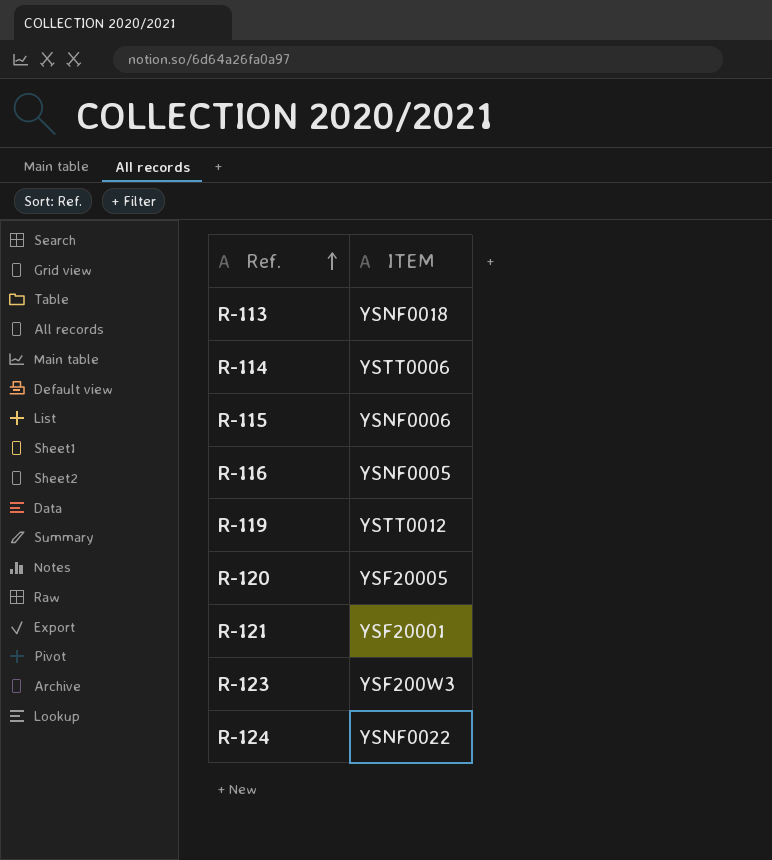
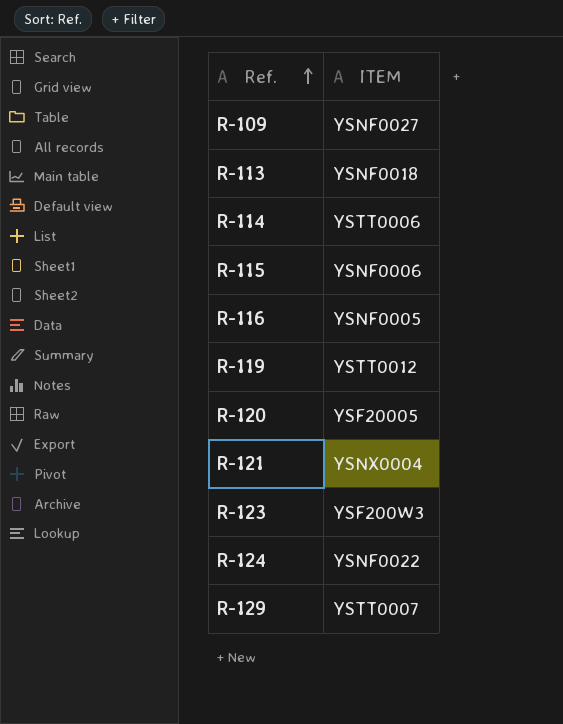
row R-109: none -> YSNF0027
R-121 | ITEM: YSF20001 -> YSNX0004
row R-129: none -> YSTT0007

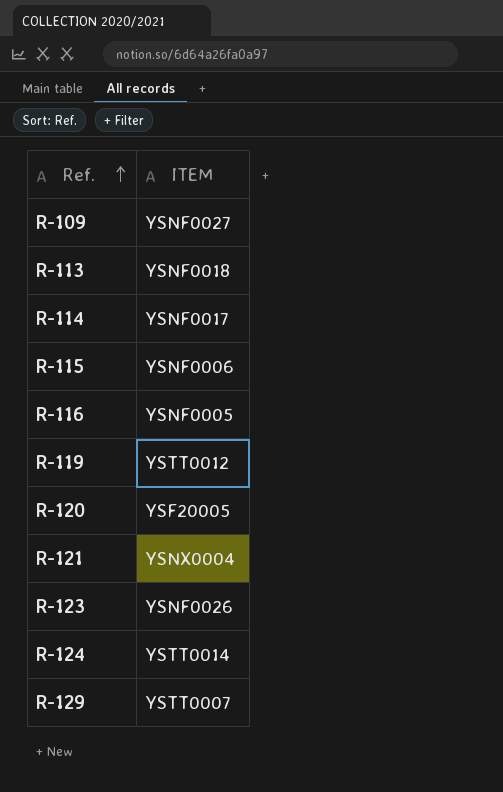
R-114 | ITEM: YSTT0006 -> YSNF0017
R-123 | ITEM: YSF200W3 -> YSNF0026
R-124 | ITEM: YSNF0022 -> YSTT0014

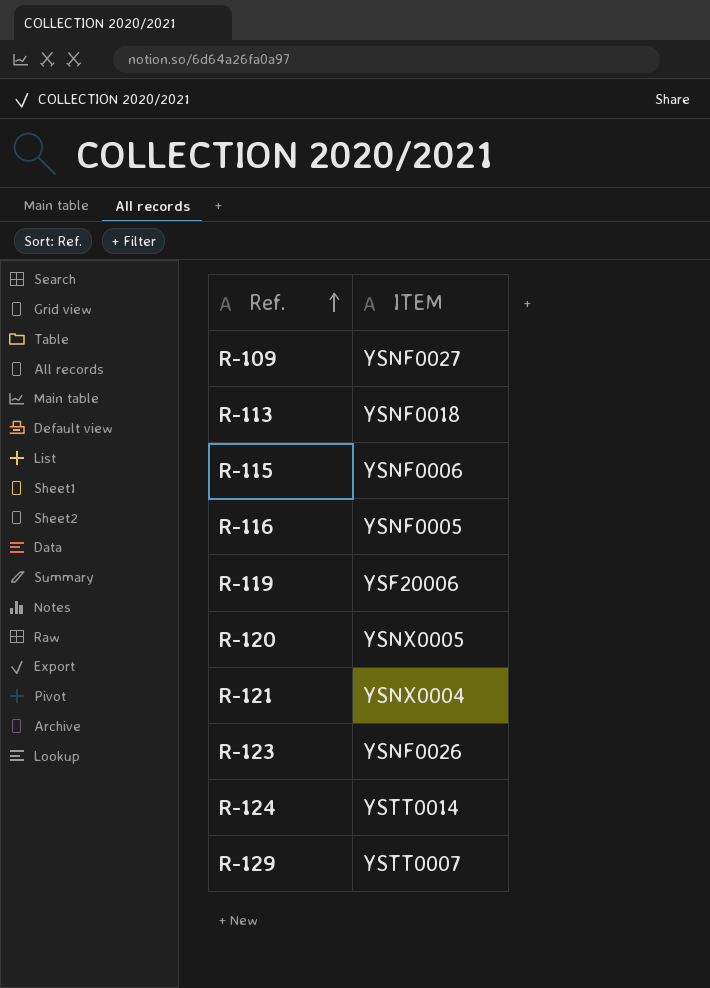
row R-114: YSNF0017 -> none
R-119 | ITEM: YSTT0012 -> YSF20006
R-120 | ITEM: YSF20005 -> YSNX0005

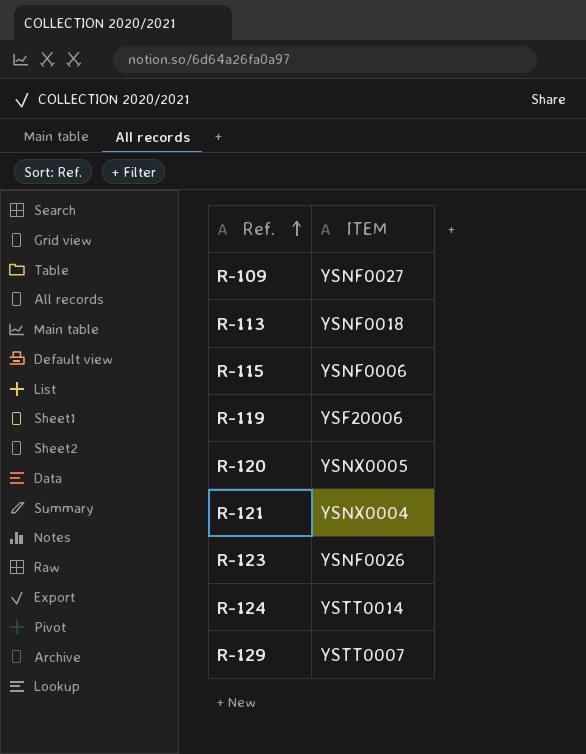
row R-116: YSNF0005 -> none

